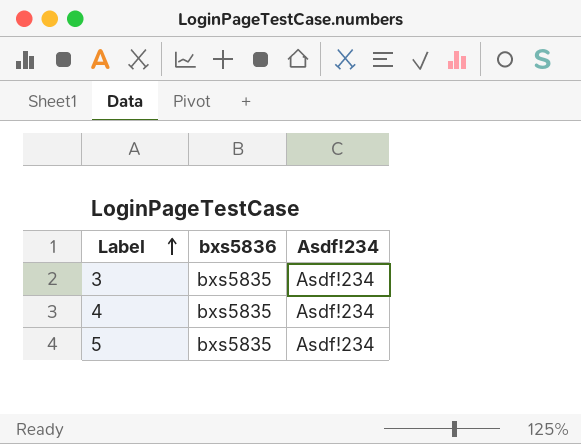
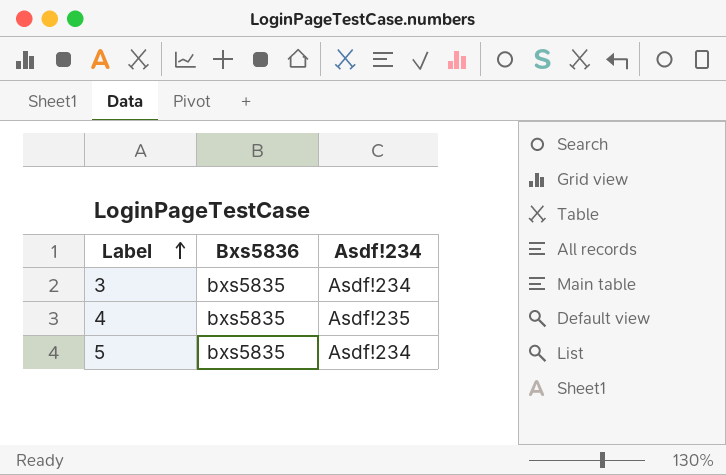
column name: bxs5836 -> Bxs5836
4 | Asdf!234: Asdf!234 -> Asdf!235

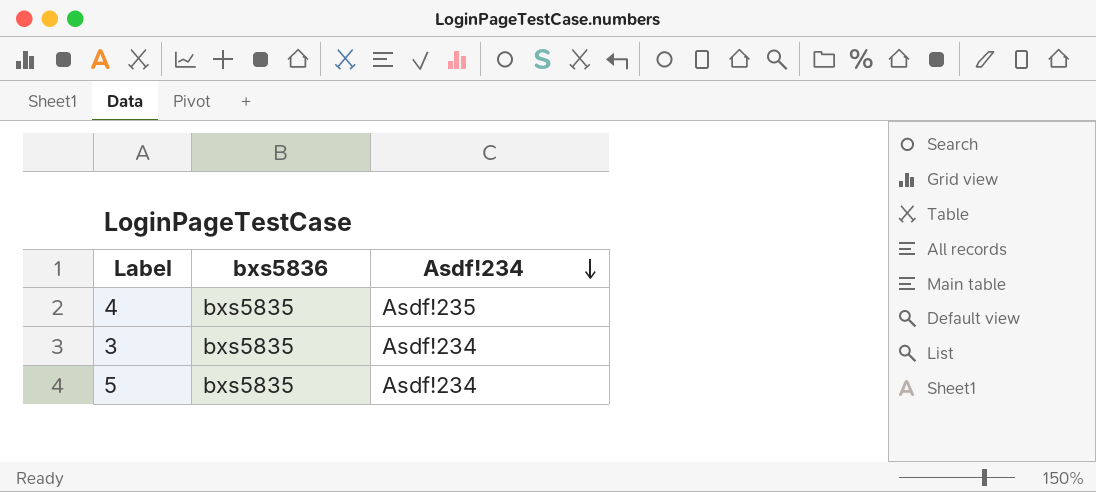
row order: Label ascending -> Asdf!234 descending
column name: Bxs5836 -> bxs5836

